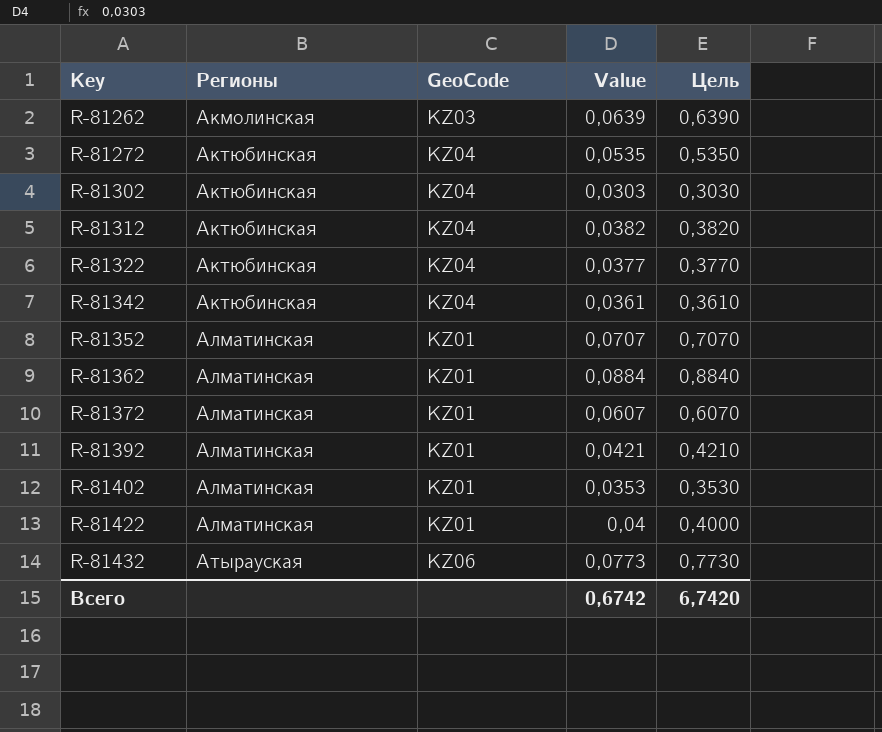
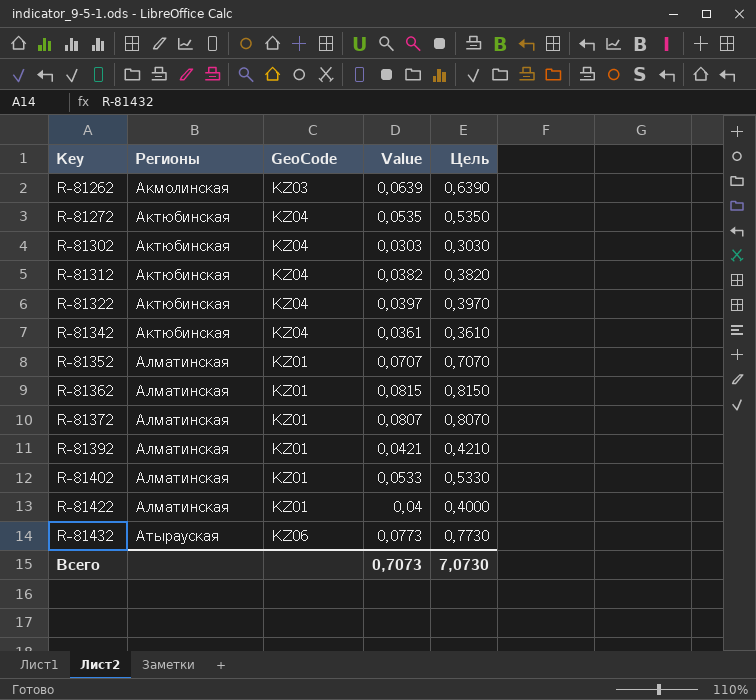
R-81322 | Value: 0,0377 -> 0,0397
R-81322 | Цель: 0,3770 -> 0,3970
R-81362 | Value: 0,0884 -> 0,0815
R-81362 | Цель: 0,8840 -> 0,8150
R-81372 | Value: 0,0607 -> 0,0807
R-81372 | Цель: 0,6070 -> 0,8070
R-81402 | Value: 0,0353 -> 0,0533
R-81402 | Цель: 0,3530 -> 0,5330
Всего | Value: 0,6742 -> 0,7073
Всего | Цель: 6,7420 -> 7,0730

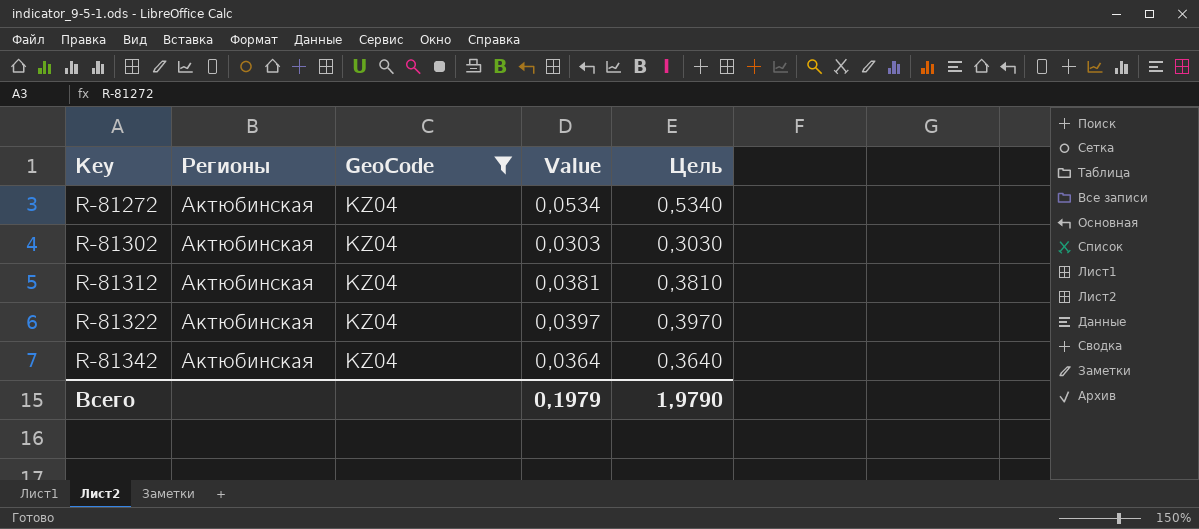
filter: none -> GeoCode = KZ04
R-81272 | Value: 0,0535 -> 0,0534
R-81272 | Цель: 0,5350 -> 0,5340
R-81312 | Value: 0,0382 -> 0,0381
R-81312 | Цель: 0,3820 -> 0,3810
R-81342 | Value: 0,0361 -> 0,0364
R-81342 | Цель: 0,3610 -> 0,3640
Всего | Value: 0,7073 -> 0,1979
Всего | Цель: 7,0730 -> 1,9790

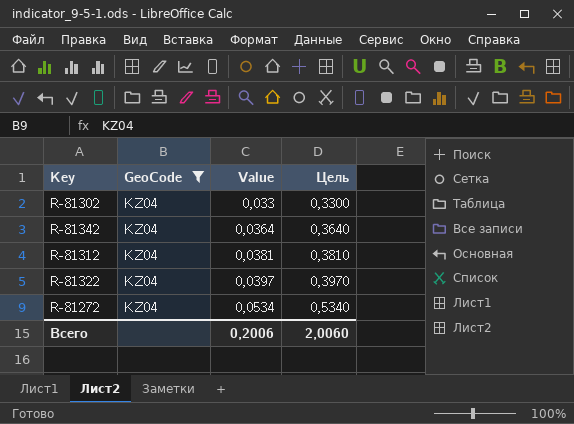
row order: Key ascending -> Value ascending
column Регионы | position: 2 -> none
R-81302 | Value: 0,0303 -> 0,033
R-81302 | Цель: 0,3030 -> 0,3300
Всего | Value: 0,1979 -> 0,2006
Всего | Цель: 1,9790 -> 2,0060

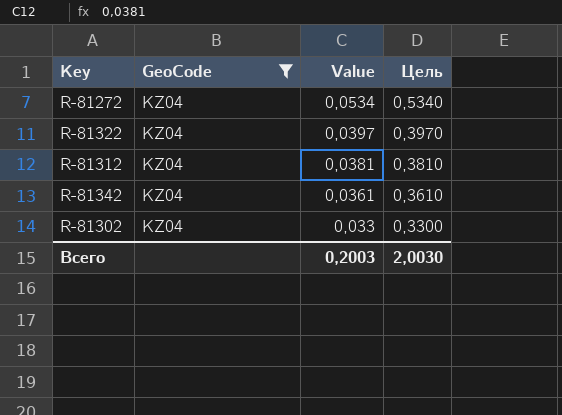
row order: Value ascending -> Value descending
R-81342 | Value: 0,0364 -> 0,0361
R-81342 | Цель: 0,3640 -> 0,3610
Всего | Value: 0,2006 -> 0,2003
Всего | Цель: 2,0060 -> 2,0030

